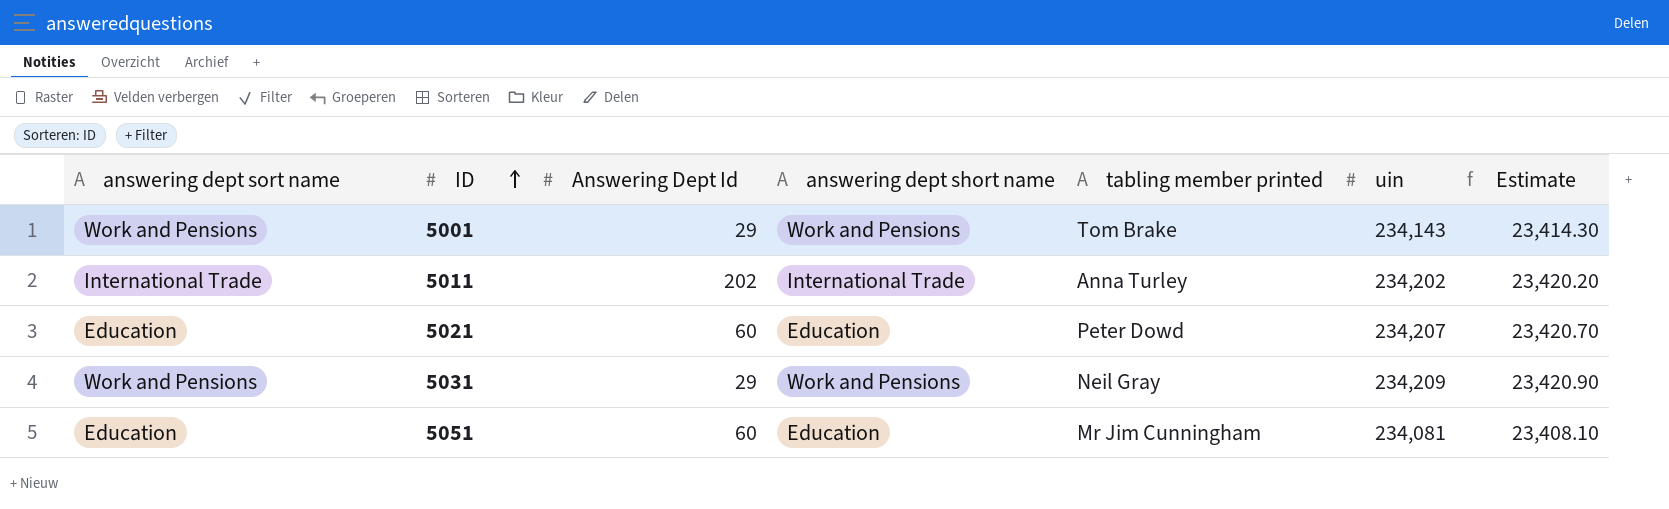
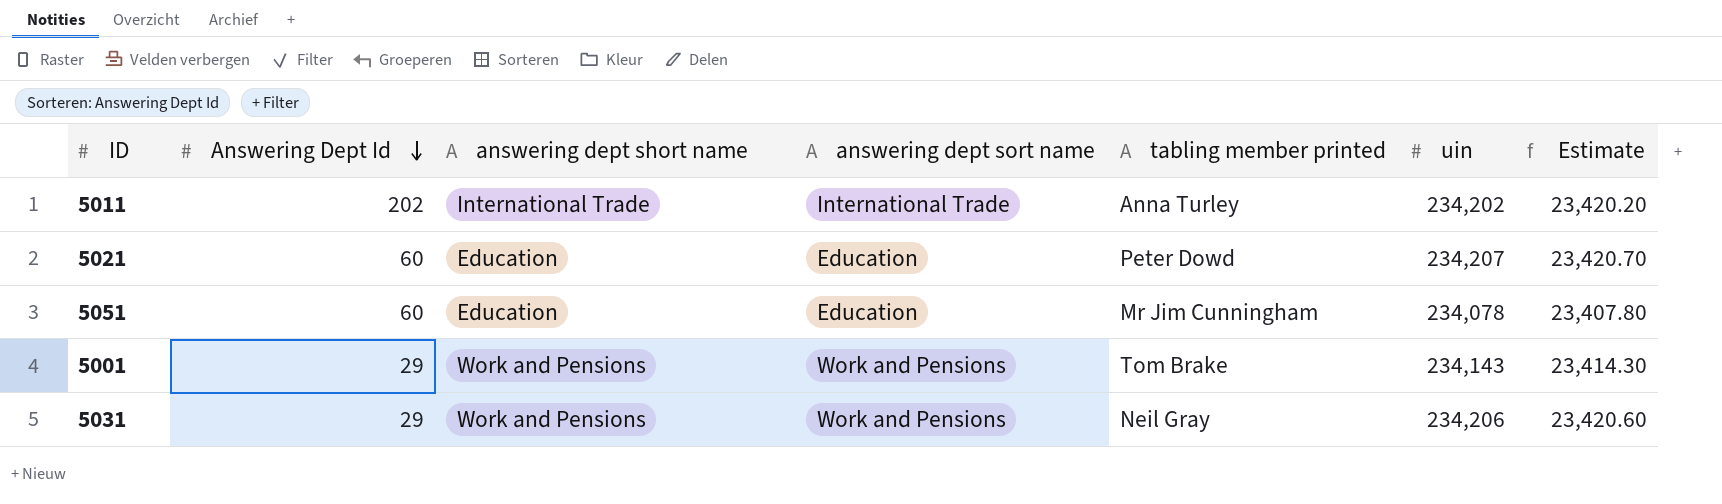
row order: ID ascending -> Answering Dept Id descending
column answering dept sort name | position: 1 -> 4
5051 | uin: 234,081 -> 234,078
5051 | Estimate: 23,408.10 -> 23,407.80
5031 | uin: 234,209 -> 234,206
5031 | Estimate: 23,420.90 -> 23,420.60

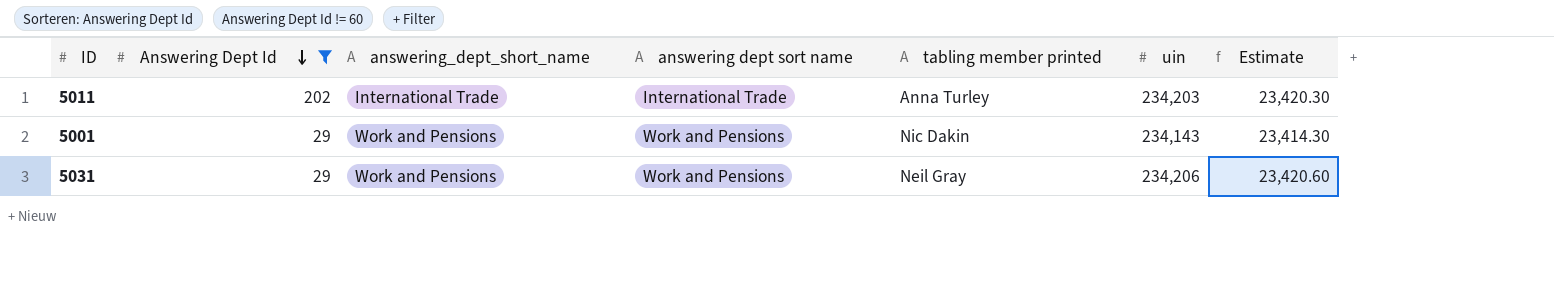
filter: none -> Answering Dept Id != 60
column name: answering dept short name -> answering_dept_short_name
5011 | uin: 234,202 -> 234,203
5011 | Estimate: 23,420.20 -> 23,420.30
5001 | tabling member printed: Tom Brake -> Nic Dakin

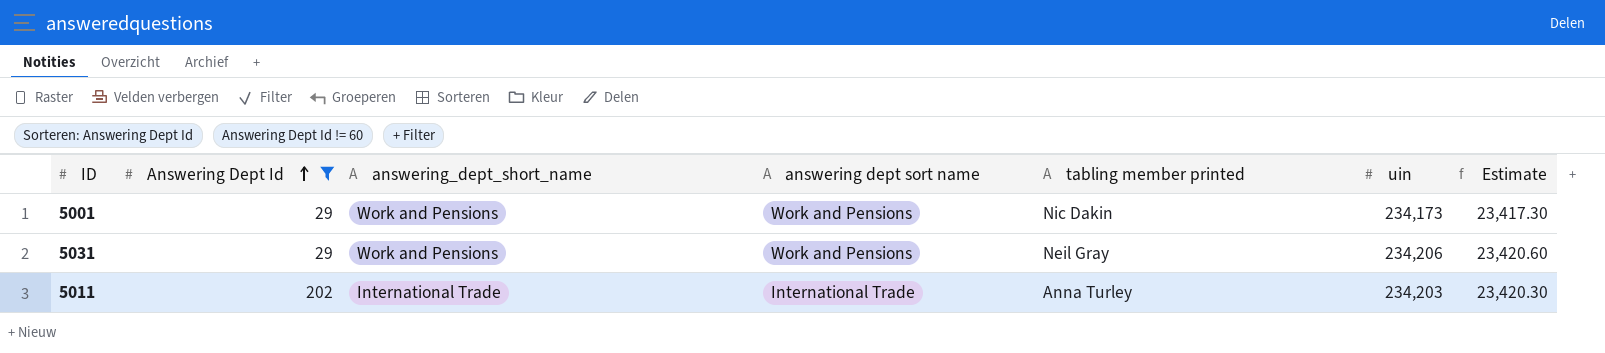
row order: Answering Dept Id descending -> Answering Dept Id ascending
5001 | uin: 234,143 -> 234,173
5001 | Estimate: 23,414.30 -> 23,417.30

